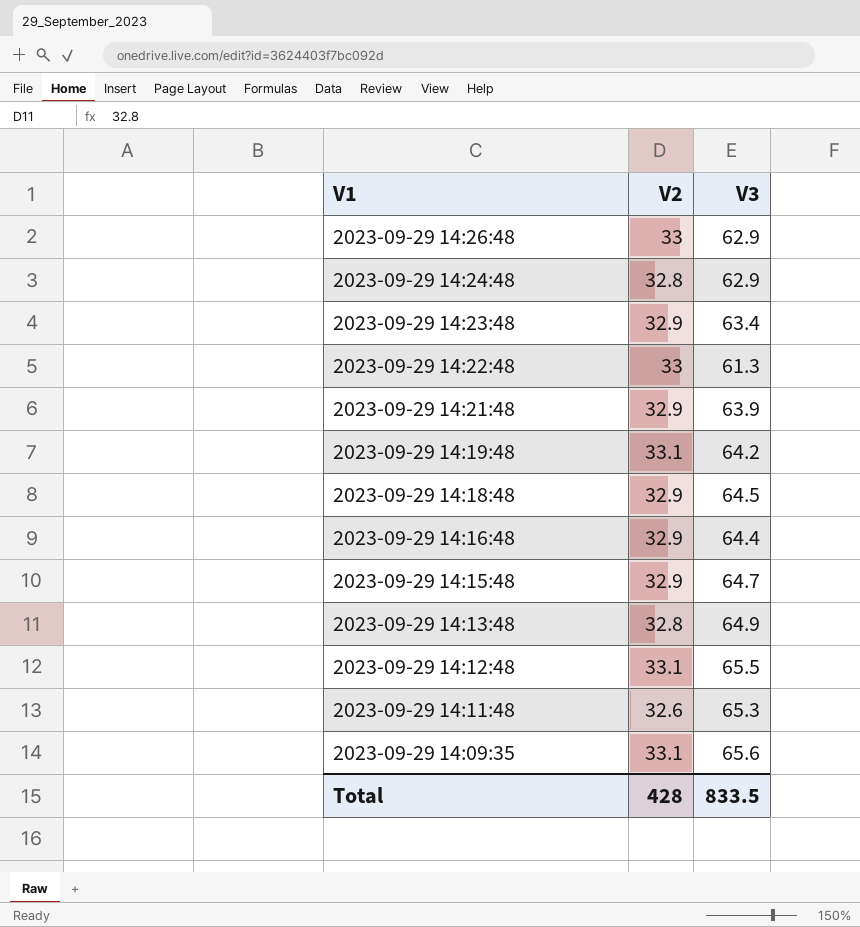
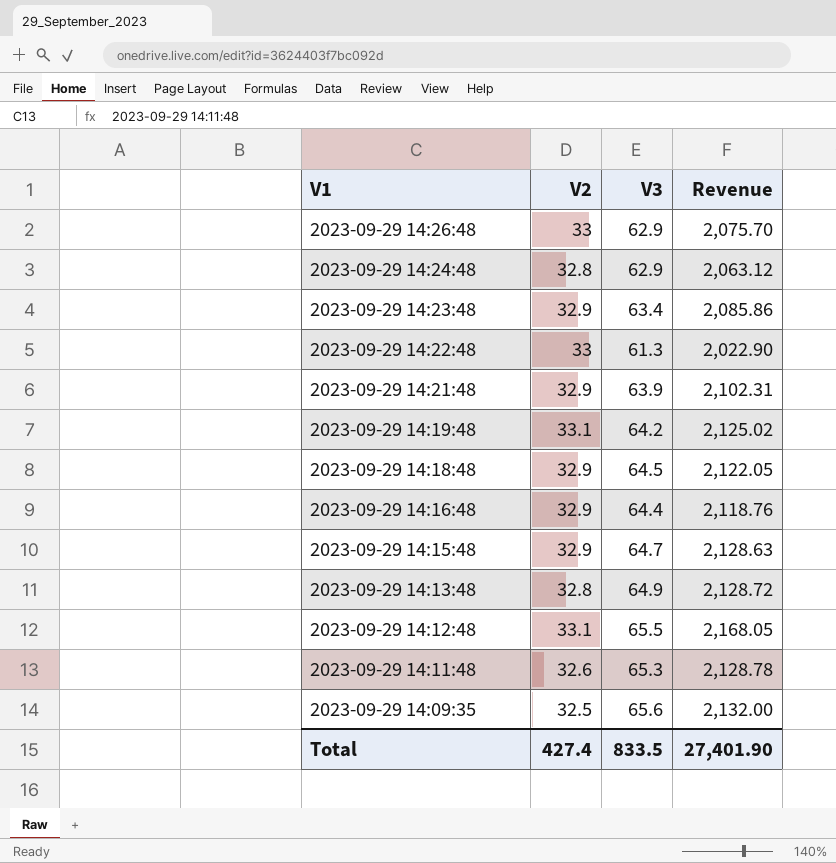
column Revenue | formula: none -> [V2] * [V3]
2023-09-29 14:09:35 | V2: 33.1 -> 32.5
Total | V2: 428 -> 427.4

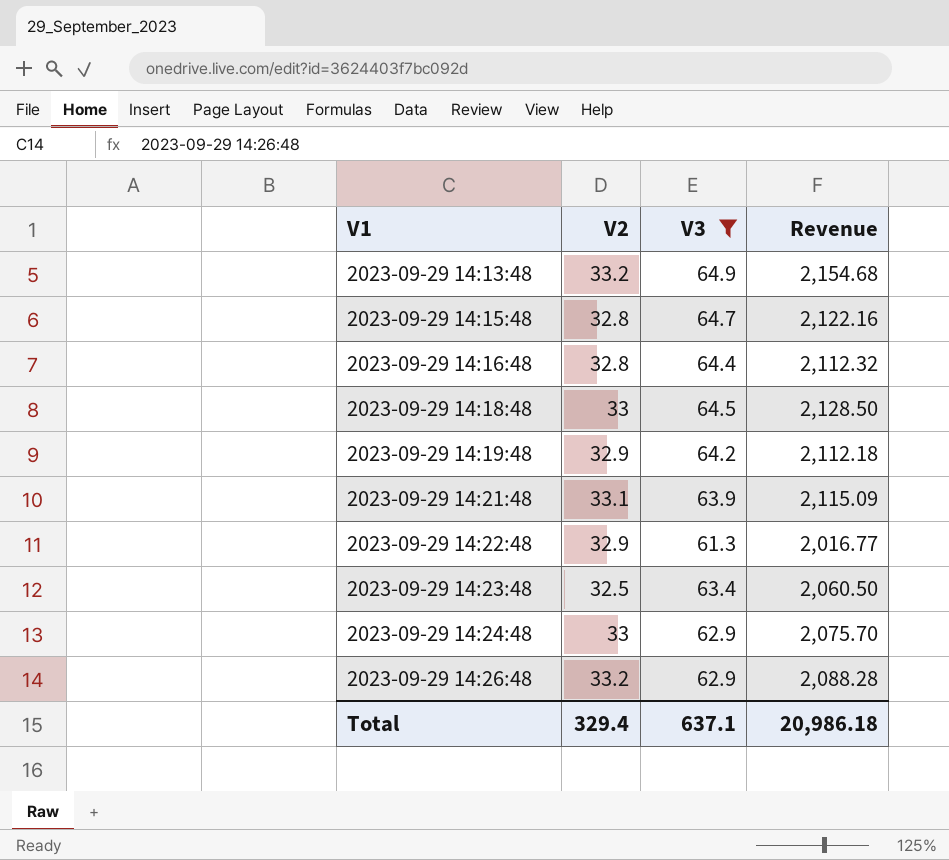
filter: none -> V3 <= 64.9
row order: V1 descending -> V1 ascending
2023-09-29 14:13:48 | V2: 32.8 -> 33.2
2023-09-29 14:13:48 | Revenue: 2,128.72 -> 2,154.68
2023-09-29 14:15:48 | V2: 32.9 -> 32.8
2023-09-29 14:15:48 | Revenue: 2,128.63 -> 2,122.16
2023-09-29 14:16:48 | V2: 32.9 -> 32.8
2023-09-29 14:16:48 | Revenue: 2,118.76 -> 2,112.32
2023-09-29 14:18:48 | V2: 32.9 -> 33
2023-09-29 14:18:48 | Revenue: 2,122.05 -> 2,128.50
2023-09-29 14:19:48 | V2: 33.1 -> 32.9
2023-09-29 14:19:48 | Revenue: 2,125.02 -> 2,112.18
2023-09-29 14:21:48 | V2: 32.9 -> 33.1
2023-09-29 14:21:48 | Revenue: 2,102.31 -> 2,115.09
2023-09-29 14:22:48 | V2: 33 -> 32.9
2023-09-29 14:22:48 | Revenue: 2,022.90 -> 2,016.77
2023-09-29 14:23:48 | V2: 32.9 -> 32.5
2023-09-29 14:23:48 | Revenue: 2,085.86 -> 2,060.50
2023-09-29 14:24:48 | V2: 32.8 -> 33
2023-09-29 14:24:48 | Revenue: 2,063.12 -> 2,075.70
2023-09-29 14:26:48 | V2: 33 -> 33.2
2023-09-29 14:26:48 | Revenue: 2,075.70 -> 2,088.28
Total | V2: 427.4 -> 329.4
Total | V3: 833.5 -> 637.1
Total | Revenue: 27,401.90 -> 20,986.18

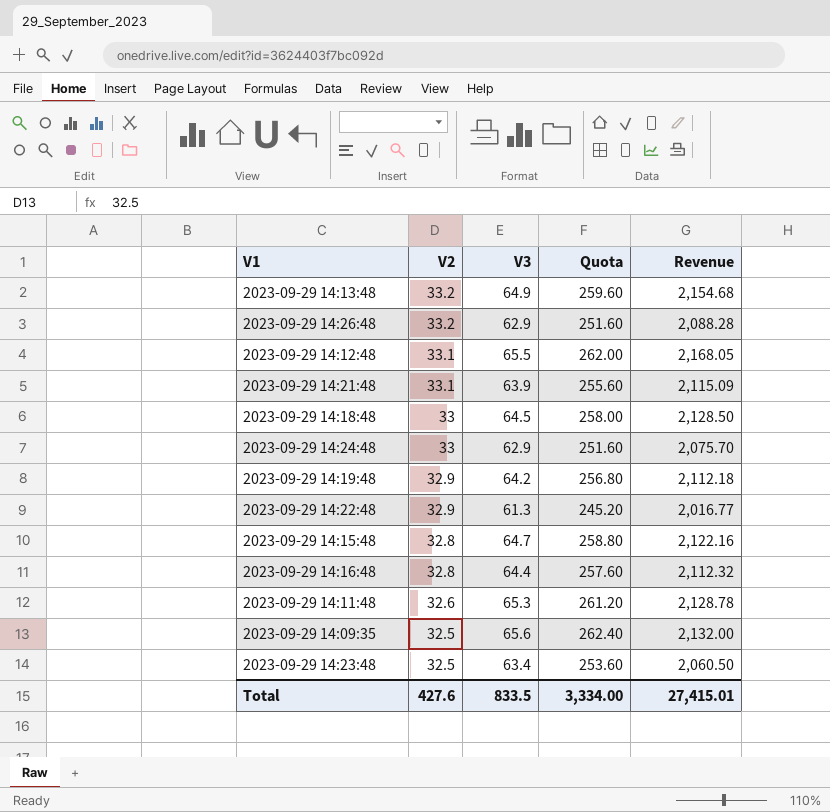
filter: V3 <= 64.9 -> none
row order: V1 ascending -> V2 descending
column Quota | formula: none -> [V3] * 4
Total | V2: 329.4 -> 427.6
Total | V3: 637.1 -> 833.5
Total | Revenue: 20,986.18 -> 27,415.01

